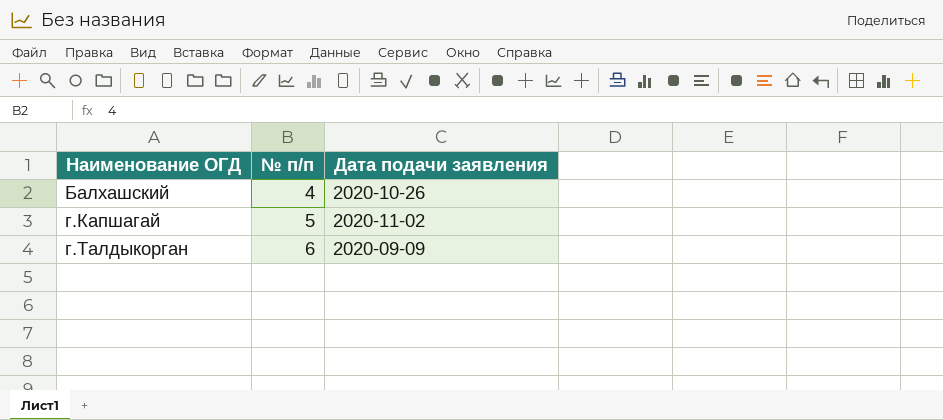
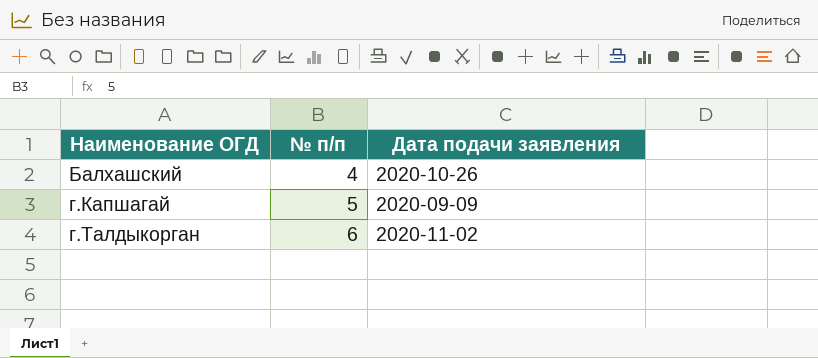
г.Капшагай | Дата подачи заявления: 2020-11-02 -> 2020-09-09
г.Талдыкорган | Дата подачи заявления: 2020-09-09 -> 2020-11-02

